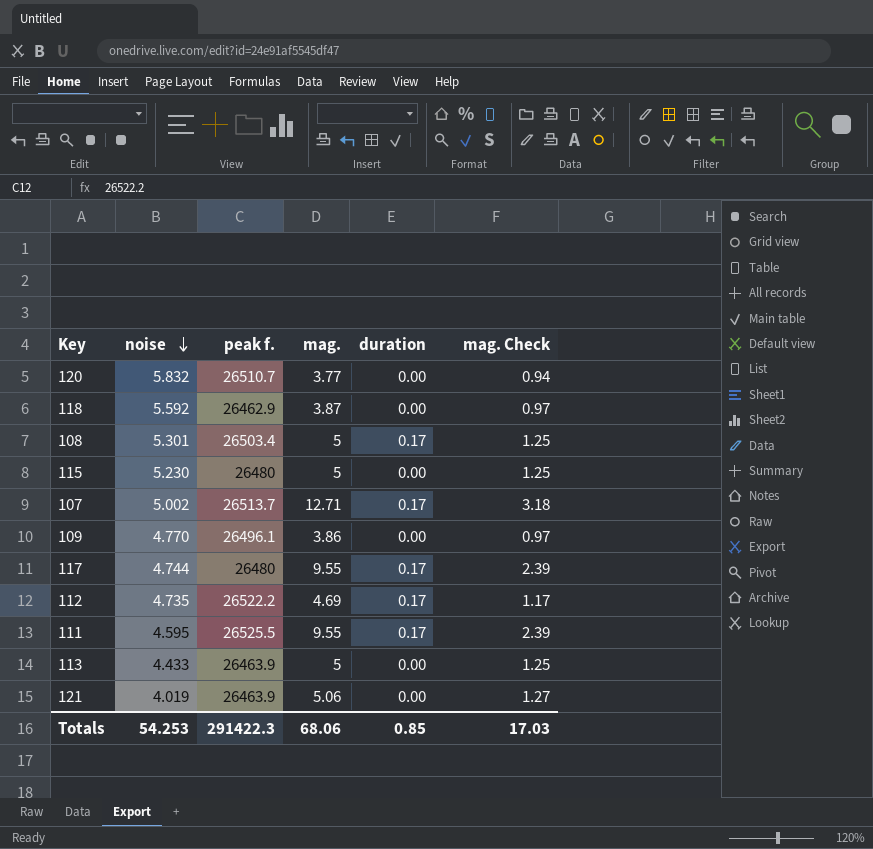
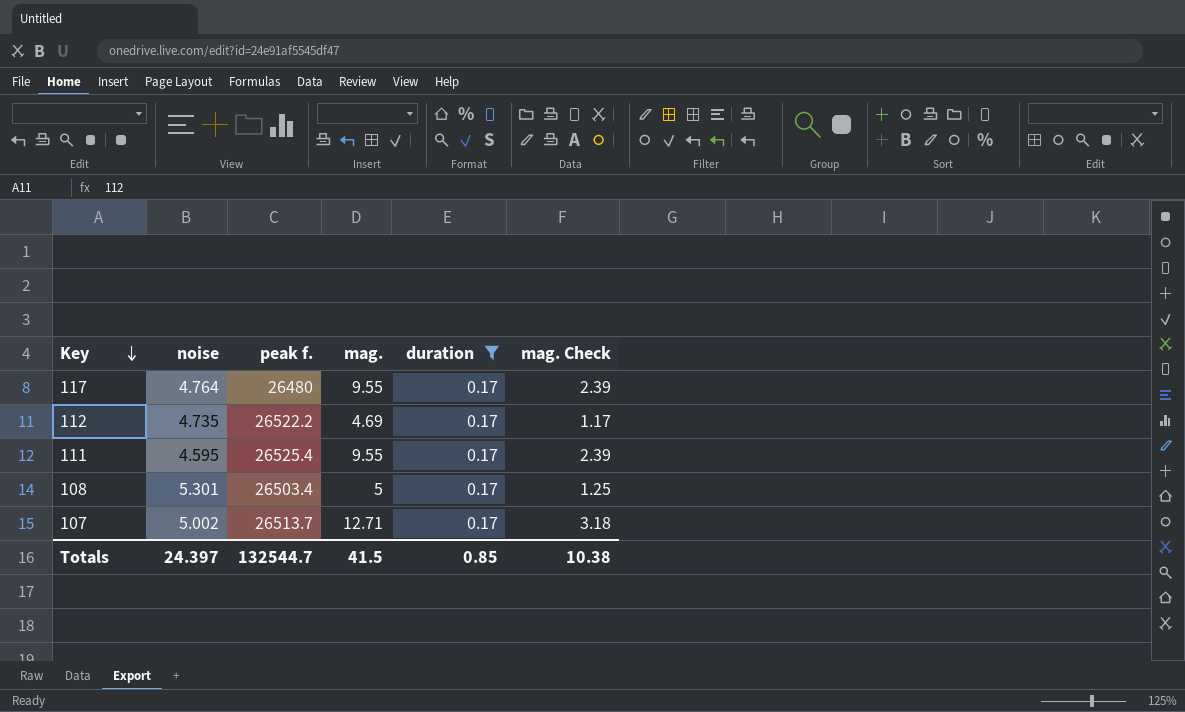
filter: none -> duration = 0.17
row order: noise descending -> Key descending
117 | noise: 4.744 -> 4.764
111 | peak f.: 26525.5 -> 26525.4
Totals | noise: 54.253 -> 24.397
Totals | peak f.: 291422.3 -> 132544.7
Totals | mag.: 68.06 -> 41.5
Totals | mag. Check: 17.03 -> 10.38

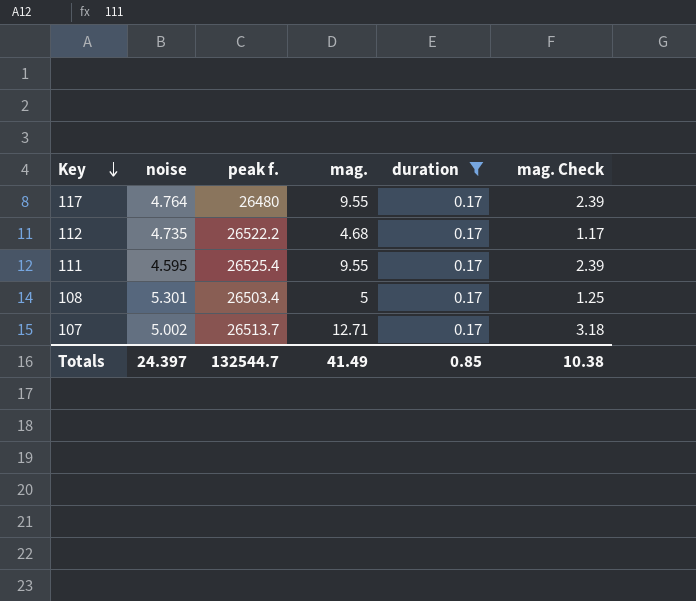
112 | mag.: 4.69 -> 4.68
Totals | mag.: 41.5 -> 41.49

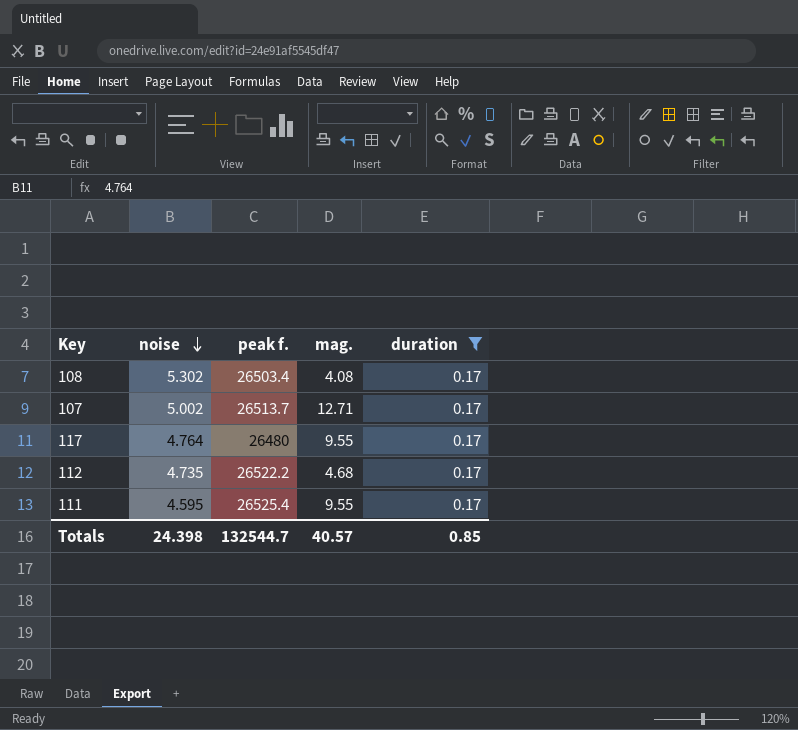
row order: Key descending -> noise descending
column mag. Check | formula: [mag.] * 0.25 -> none
108 | noise: 5.301 -> 5.302
108 | mag.: 5 -> 4.08
Totals | noise: 24.397 -> 24.398
Totals | mag.: 41.49 -> 40.57

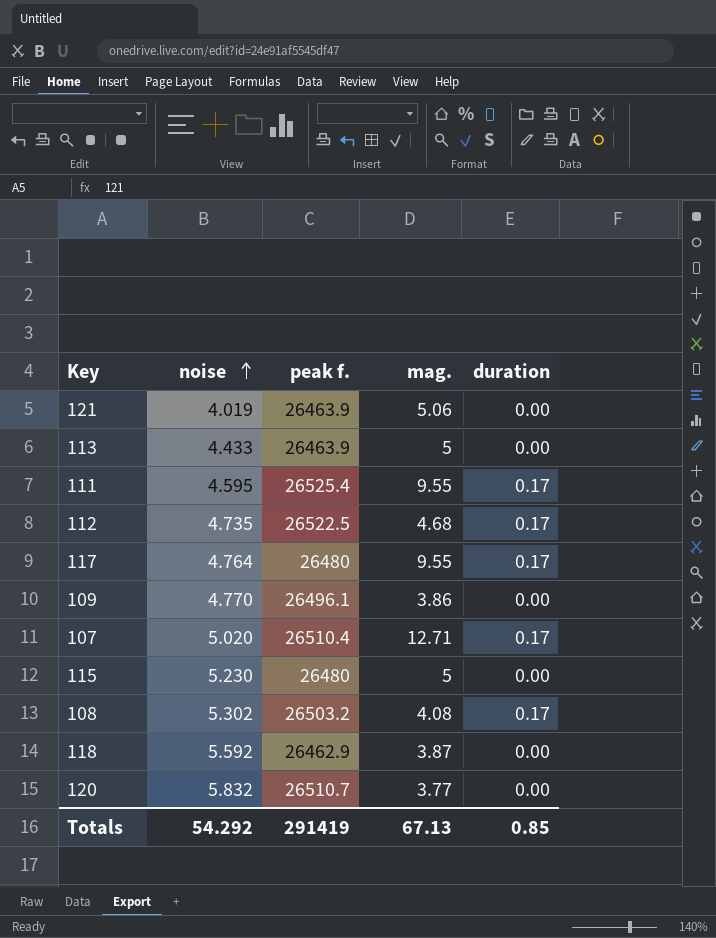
filter: duration = 0.17 -> none
row order: noise descending -> noise ascending
112 | peak f.: 26522.2 -> 26522.5
107 | noise: 5.002 -> 5.020
107 | peak f.: 26513.7 -> 26510.4
108 | peak f.: 26503.4 -> 26503.2
Totals | noise: 24.398 -> 54.292
Totals | peak f.: 132544.7 -> 291419
Totals | mag.: 40.57 -> 67.13

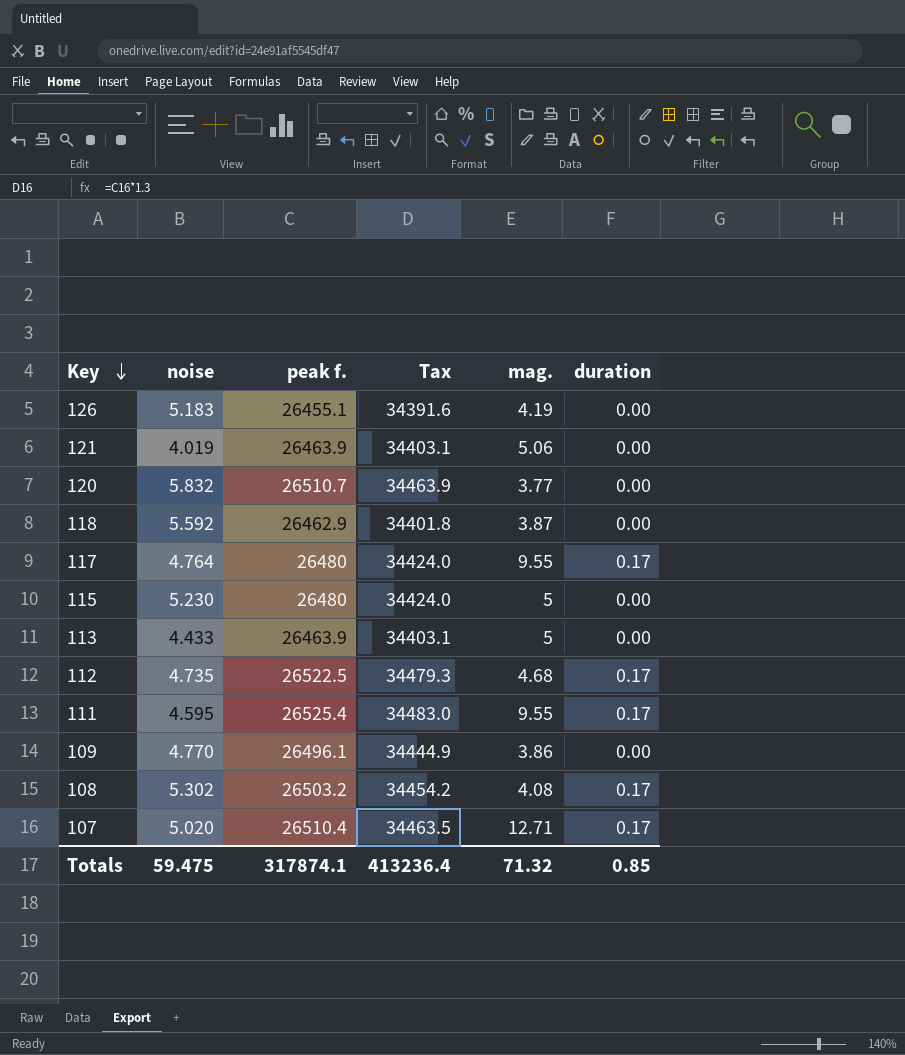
row order: noise ascending -> Key descending
column Tax | formula: none -> [peak f.] * 1.3
row 126: none -> 5.183 | 26455.1 | 34391.6 | 4.19 | 0.00
Totals | noise: 54.292 -> 59.475
Totals | peak f.: 291419 -> 317874.1
Totals | mag.: 67.13 -> 71.32

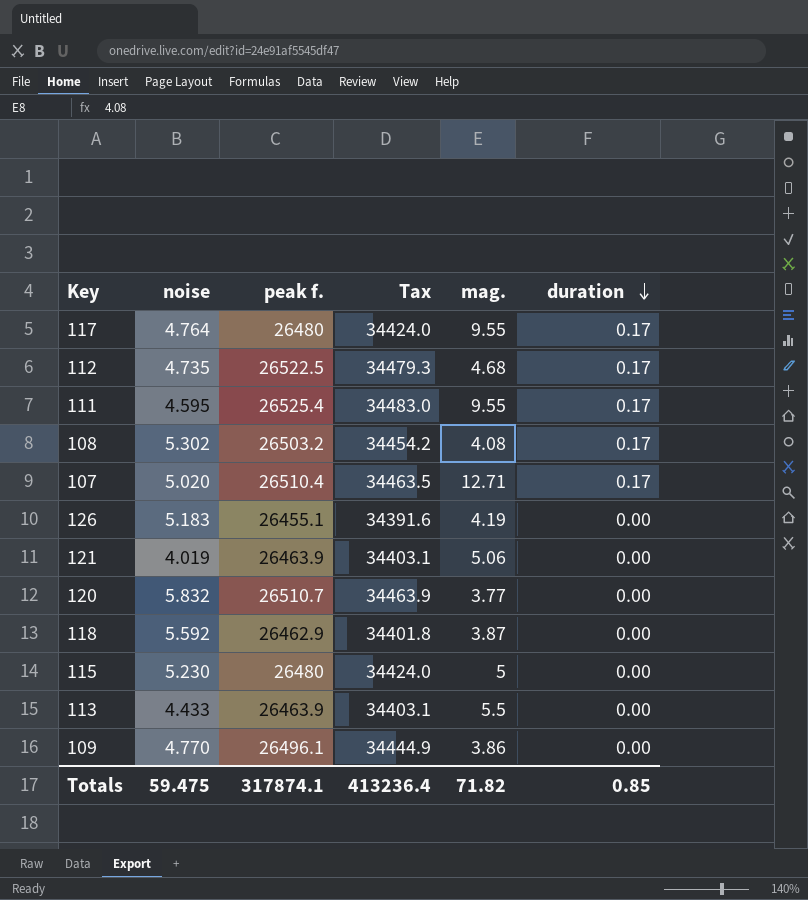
row order: Key descending -> duration descending
113 | mag.: 5 -> 5.5
Totals | mag.: 71.32 -> 71.82

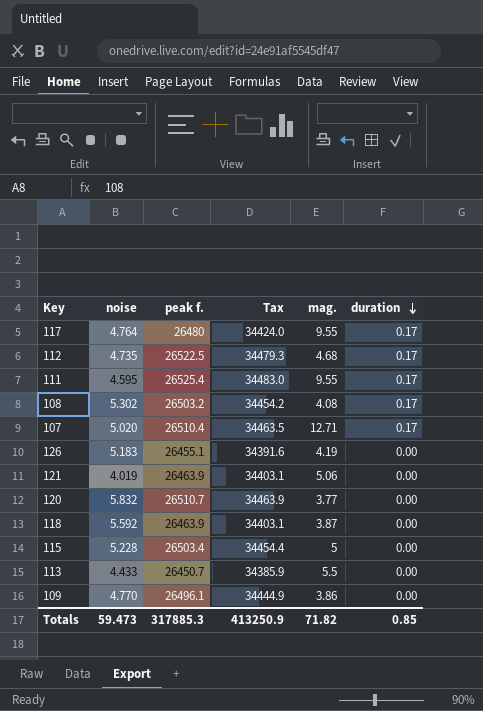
118 | peak f.: 26462.9 -> 26463.9
118 | Tax: 34401.8 -> 34403.1
115 | noise: 5.230 -> 5.228
115 | peak f.: 26480 -> 26503.4
115 | Tax: 34424.0 -> 34454.4
113 | peak f.: 26463.9 -> 26450.7
113 | Tax: 34403.1 -> 34385.9
Totals | noise: 59.475 -> 59.473
Totals | peak f.: 317874.1 -> 317885.3
Totals | Tax: 413236.4 -> 413250.9

